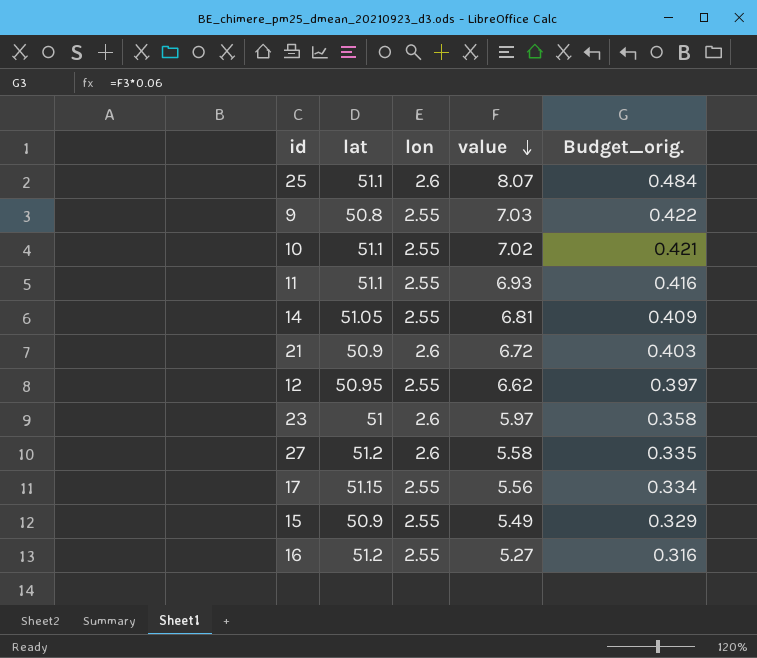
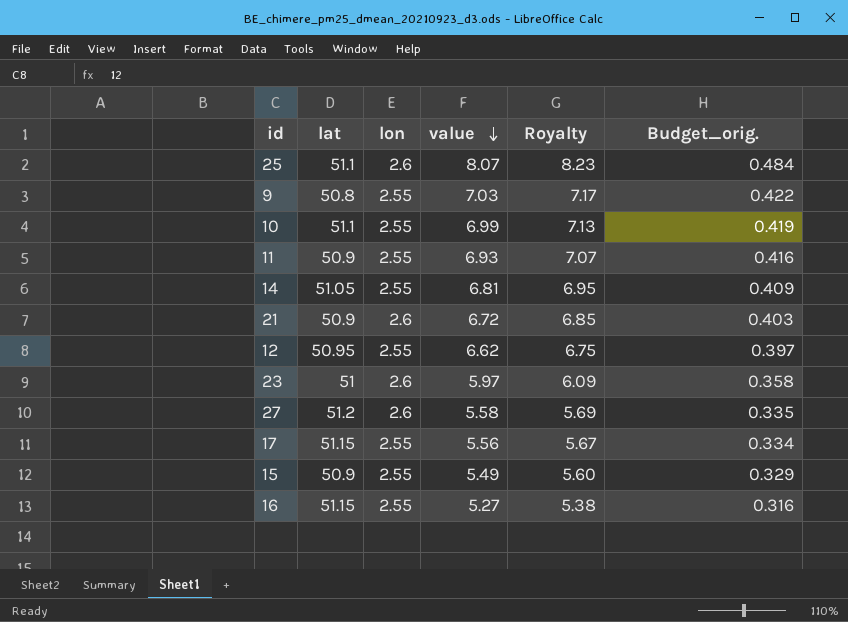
column Royalty | formula: none -> [value] * 1.02
10 | value: 7.02 -> 6.99
10 | Budget_orig.: 0.421 -> 0.419
11 | lat: 51.1 -> 50.9
16 | lat: 51.2 -> 51.15

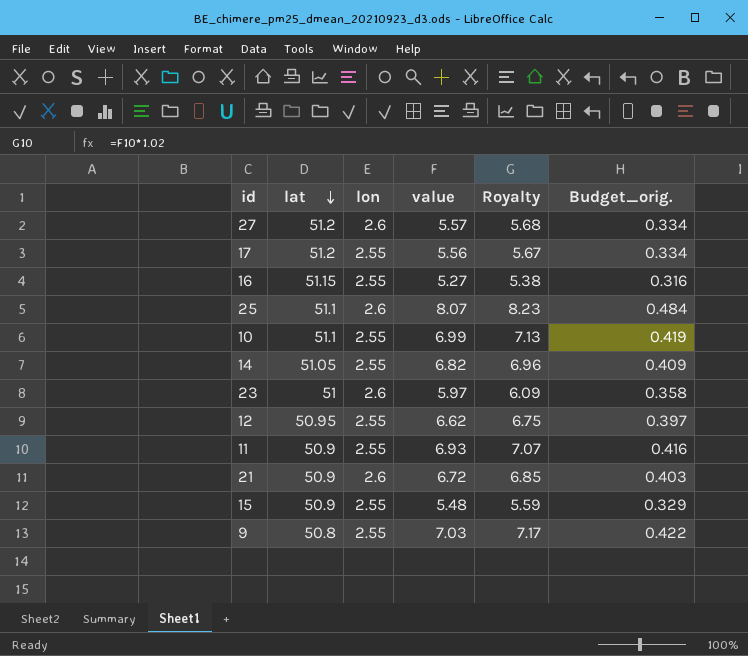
row order: value descending -> lat descending
27 | value: 5.58 -> 5.57
27 | Royalty: 5.69 -> 5.68
27 | Budget_orig.: 0.335 -> 0.334
17 | lat: 51.15 -> 51.2
14 | value: 6.81 -> 6.82
14 | Royalty: 6.95 -> 6.96
15 | value: 5.49 -> 5.48
15 | Royalty: 5.60 -> 5.59

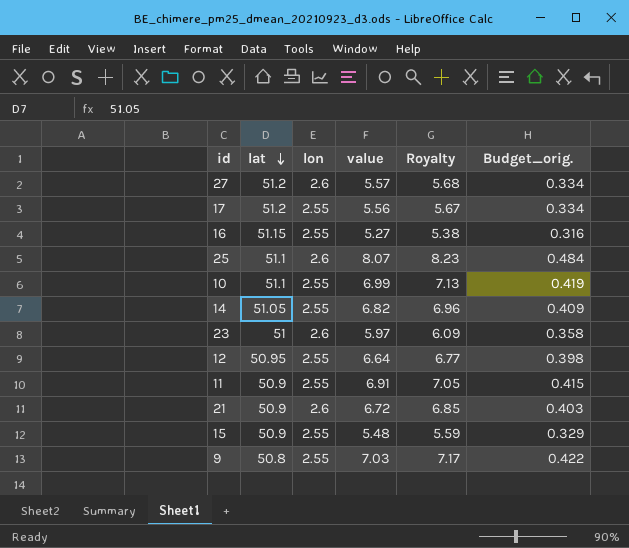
12 | value: 6.62 -> 6.64
12 | Royalty: 6.75 -> 6.77
12 | Budget_orig.: 0.397 -> 0.398
11 | value: 6.93 -> 6.91
11 | Royalty: 7.07 -> 7.05
11 | Budget_orig.: 0.416 -> 0.415

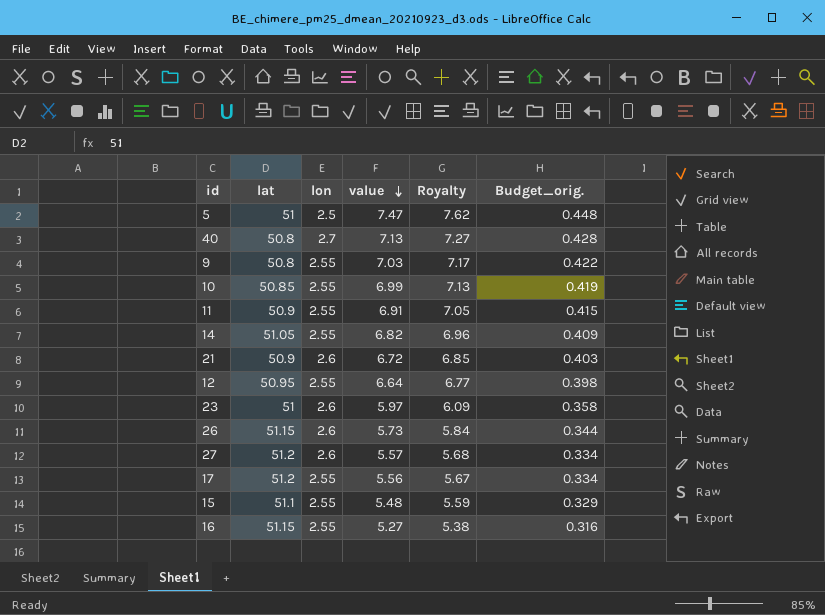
row order: lat descending -> value descending
row 25: 51.1 | 2.6 | 8.07 | 8.23 | 0.484 -> none
row 5: none -> 51 | 2.5 | 7.47 | 7.62 | 0.448
row 40: none -> 50.8 | 2.7 | 7.13 | 7.27 | 0.428
10 | lat: 51.1 -> 50.85
row 26: none -> 51.15 | 2.6 | 5.73 | 5.84 | 0.344
15 | lat: 50.9 -> 51.1

